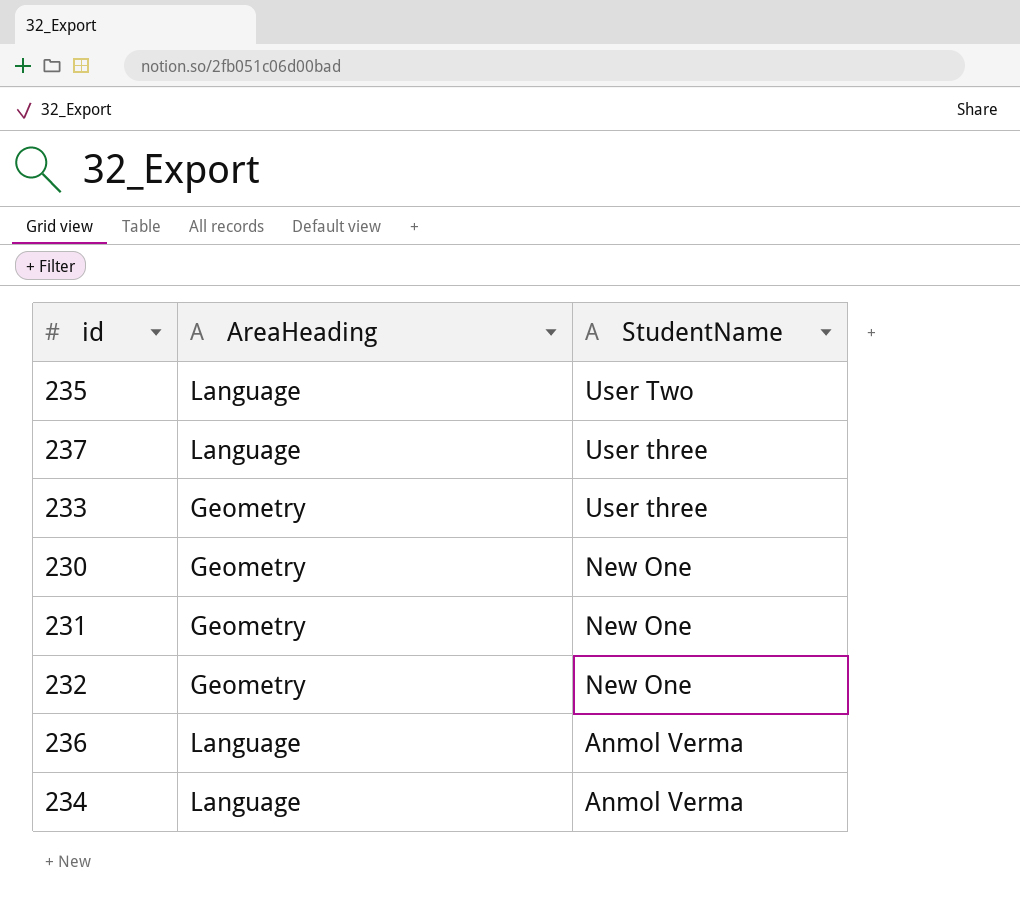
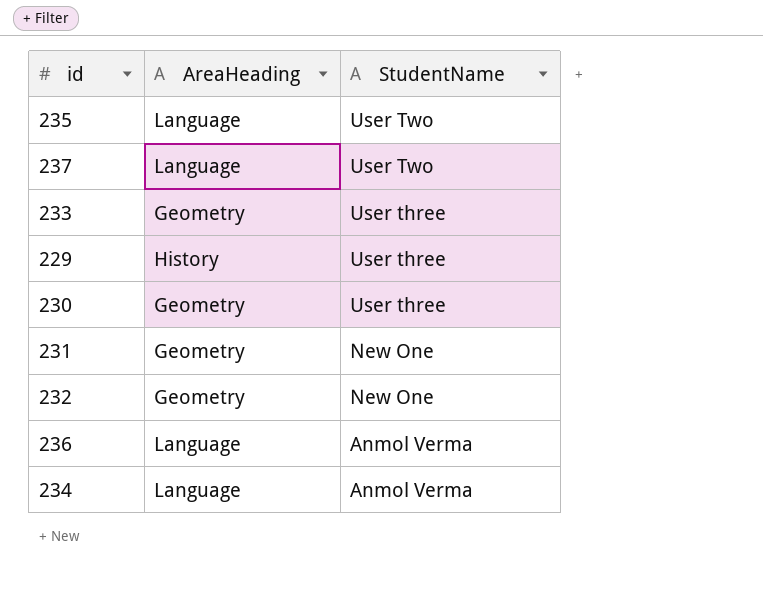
237 | StudentName: User three -> User Two
row 229: none -> History | User three
230 | StudentName: New One -> User three

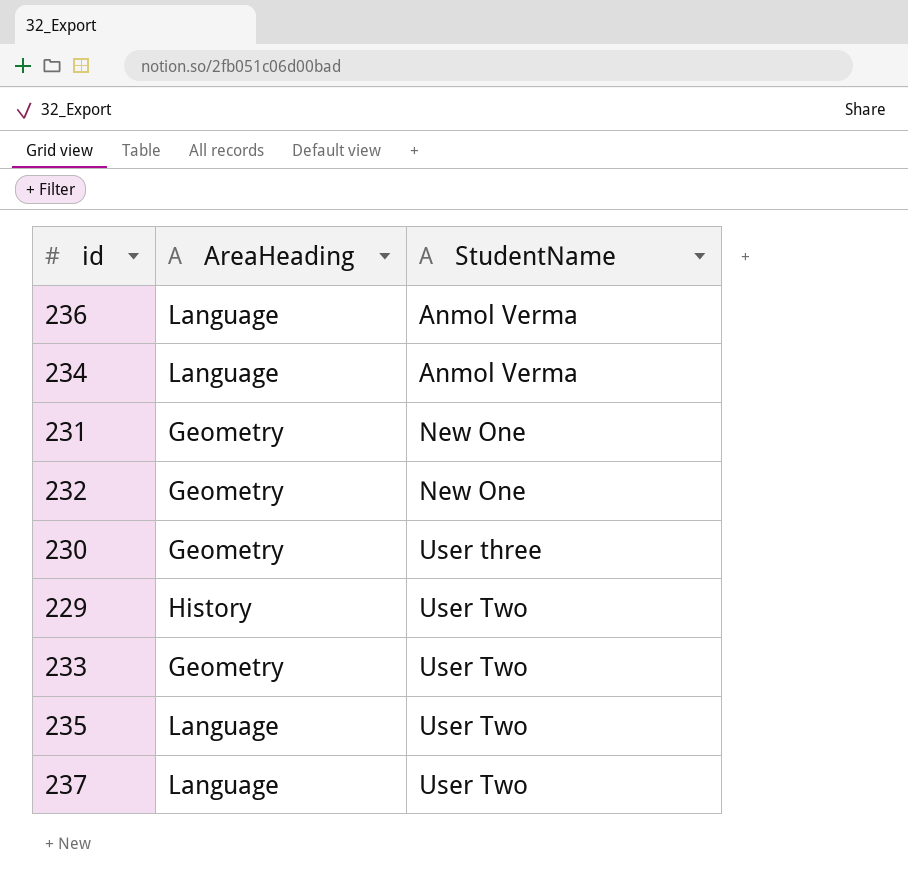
row order: StudentName descending -> StudentName ascending
229 | StudentName: User three -> User Two
233 | StudentName: User three -> User Two

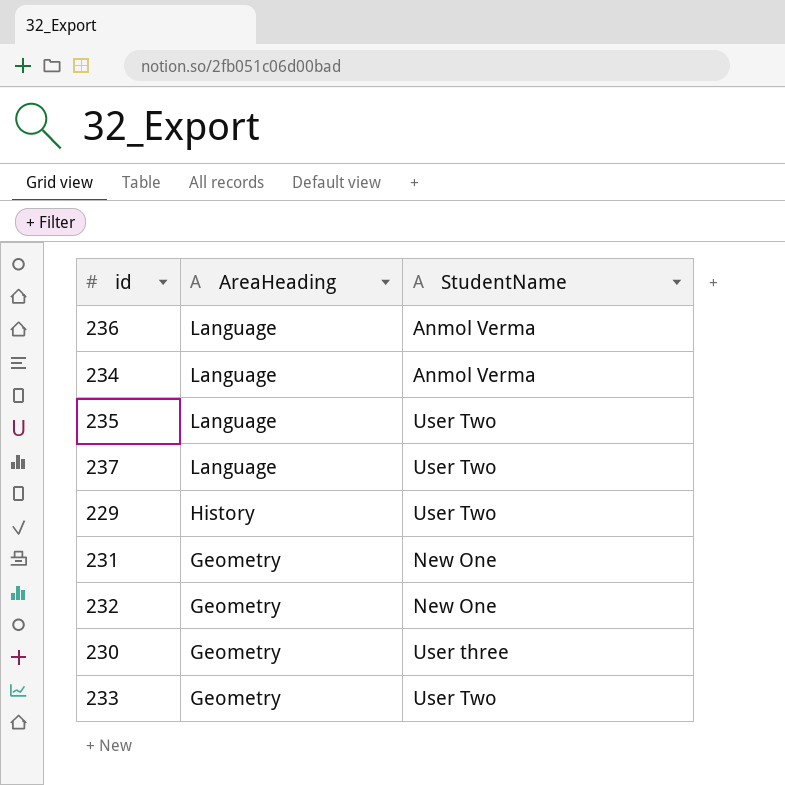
row order: StudentName ascending -> AreaHeading descending

